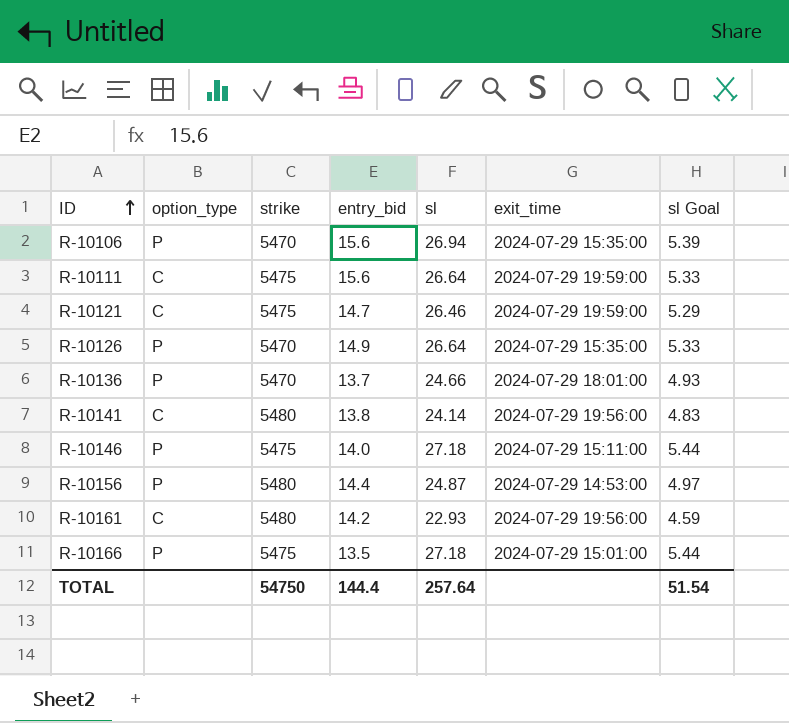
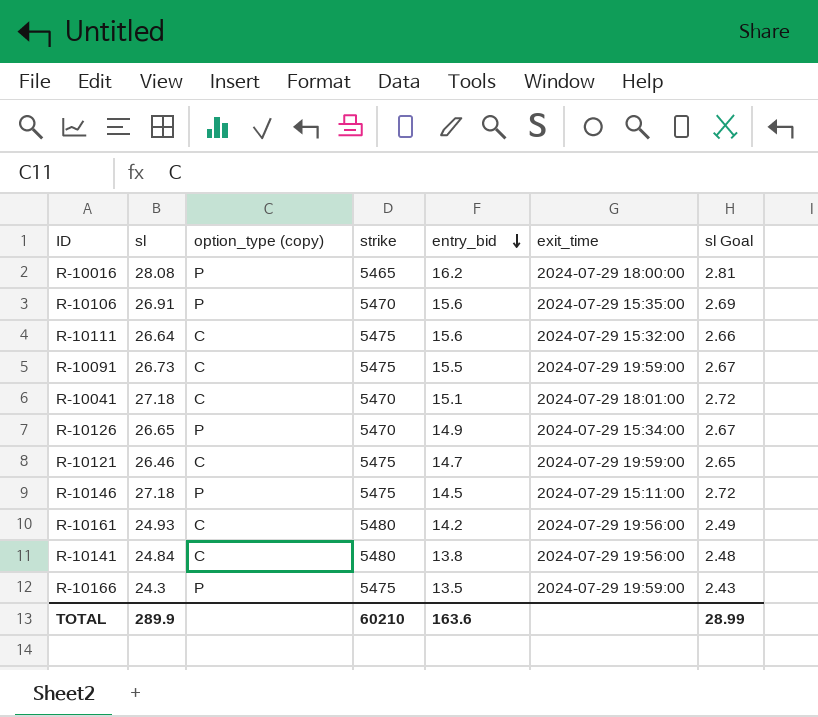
row order: ID ascending -> entry_bid descending
column sl | position: 5 -> 2
column name: option_type -> option_type (copy)
column sl Goal | formula: [sl] * 0.2 -> [sl] * 0.1
row R-10136: P | 5470 | 13.7 | 24.66 | 2024-07-29 18:01:00 | 4.93 -> none
row R-10156: P | 5480 | 14.4 | 24.87 | 2024-07-29 14:53:00 | 4.97 -> none
row R-10016: none -> 28.08 | P | 5465 | 16.2 | 2024-07-29 18:00:00 | 2.81
R-10106 | sl: 26.94 -> 26.91
R-10111 | exit_time: 2024-07-29 19:59:00 -> 2024-07-29 15:32:00
row R-10091: none -> 26.73 | C | 5475 | 15.5 | 2024-07-29 19:59:00 | 2.67
row R-10041: none -> 27.18 | C | 5470 | 15.1 | 2024-07-29 18:01:00 | 2.72
R-10126 | sl: 26.64 -> 26.65
R-10126 | exit_time: 2024-07-29 15:35:00 -> 2024-07-29 15:34:00
R-10146 | entry_bid: 14.0 -> 14.5
R-10161 | sl: 22.93 -> 24.93
R-10141 | sl: 24.14 -> 24.84
R-10166 | sl: 27.18 -> 24.3
R-10166 | exit_time: 2024-07-29 15:01:00 -> 2024-07-29 19:59:00
TOTAL | sl: 257.64 -> 289.9
TOTAL | strike: 54750 -> 60210
TOTAL | entry_bid: 144.4 -> 163.6
TOTAL | sl Goal: 51.54 -> 28.99

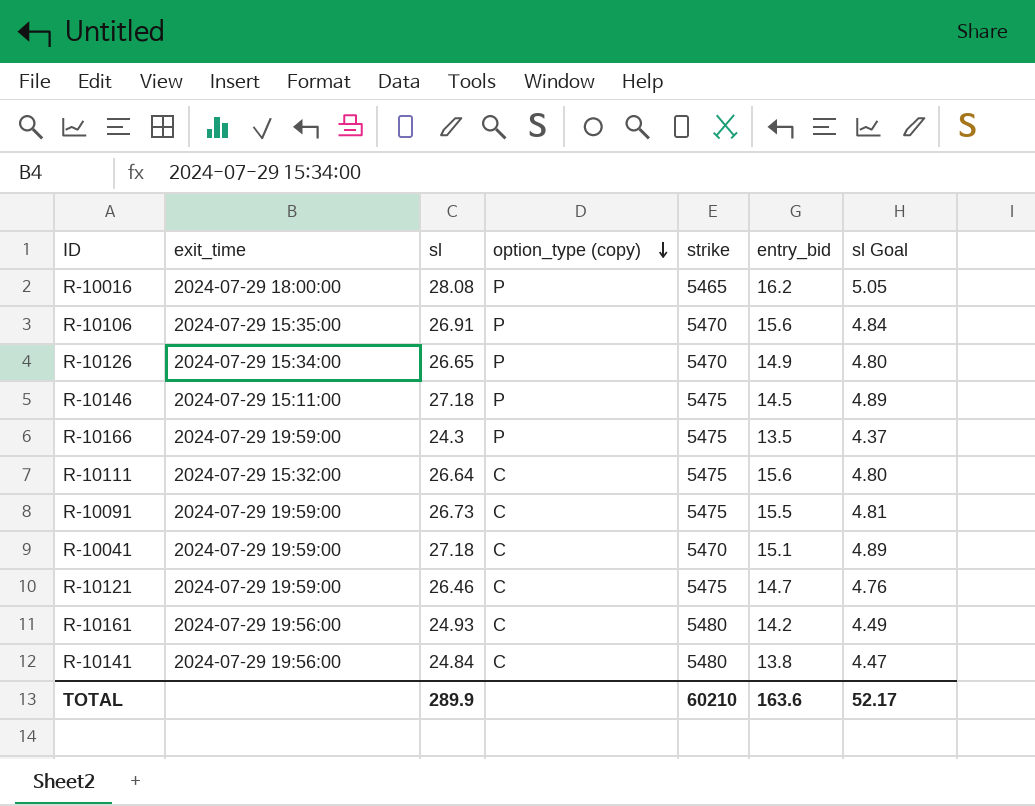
row order: entry_bid descending -> option_type (copy) descending
column exit_time | position: 6 -> 2
column sl Goal | formula: [sl] * 0.1 -> [sl] * 0.18
R-10041 | exit_time: 2024-07-29 18:01:00 -> 2024-07-29 19:59:00
TOTAL | sl Goal: 28.99 -> 52.17

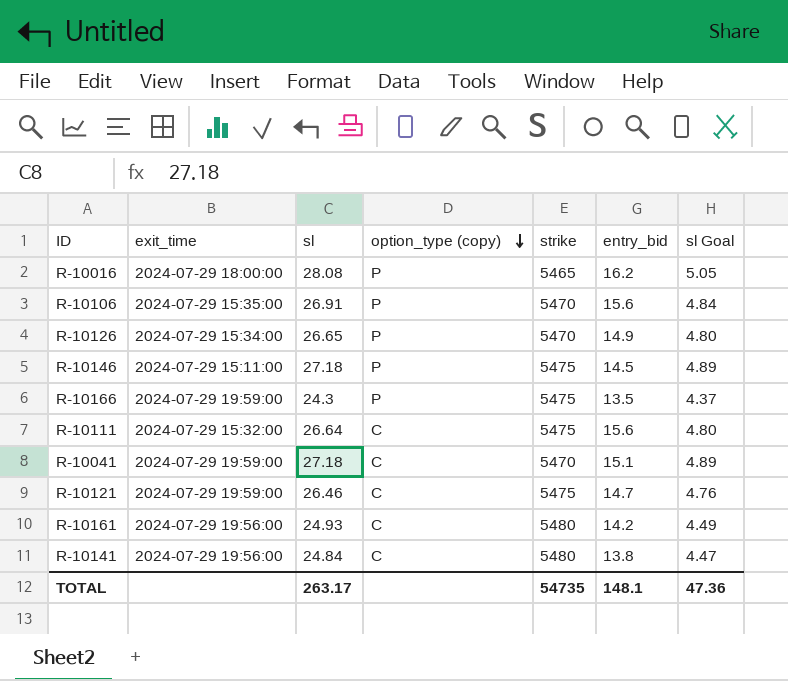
row R-10091: 2024-07-29 19:59:00 | 26.73 | C | 5475 | 15.5 | 4.81 -> none
TOTAL | sl: 289.9 -> 263.17
TOTAL | strike: 60210 -> 54735
TOTAL | entry_bid: 163.6 -> 148.1
TOTAL | sl Goal: 52.17 -> 47.36

